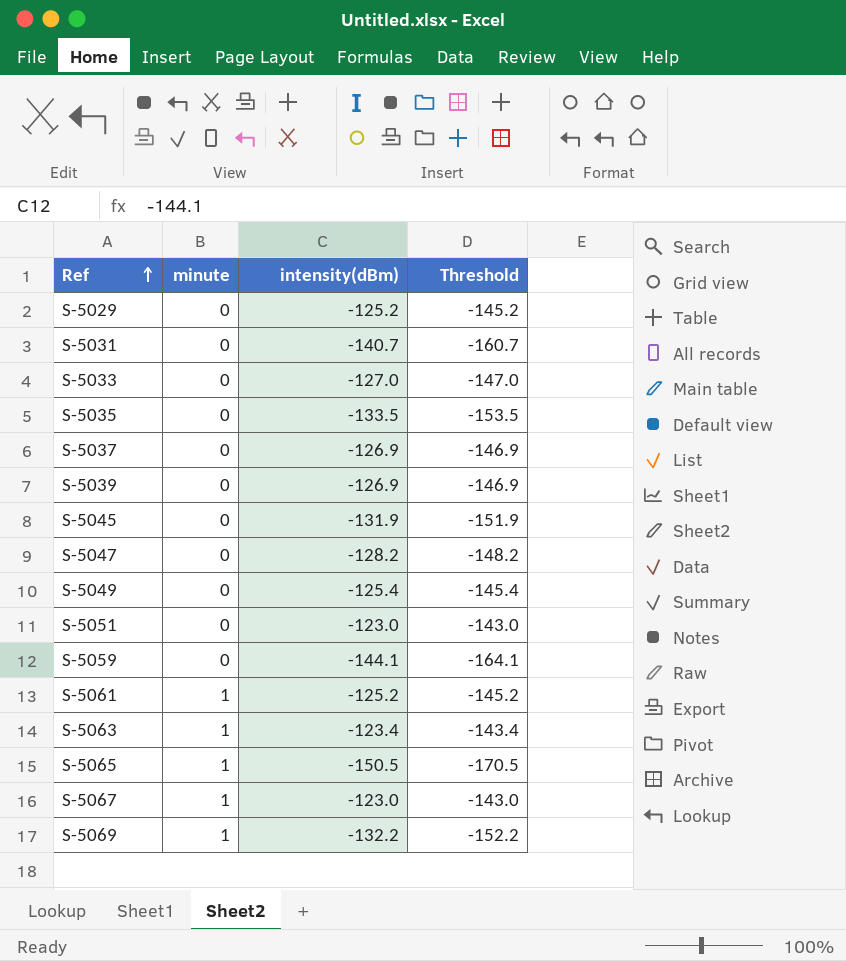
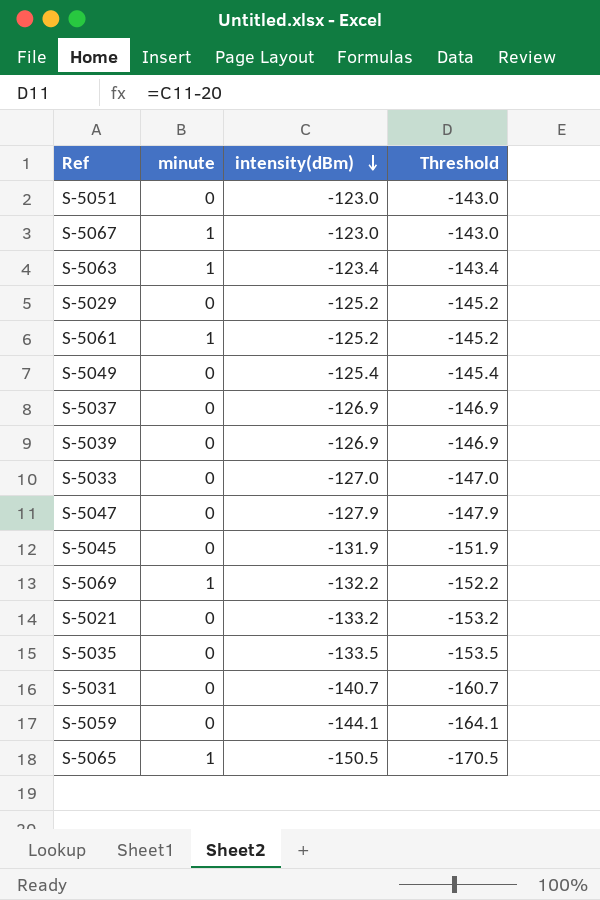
row order: Ref ascending -> intensity(dBm) descending
S-5047 | intensity(dBm): -128.2 -> -127.9
S-5047 | Threshold: -148.2 -> -147.9
row S-5021: none -> 0 | -133.2 | -153.2

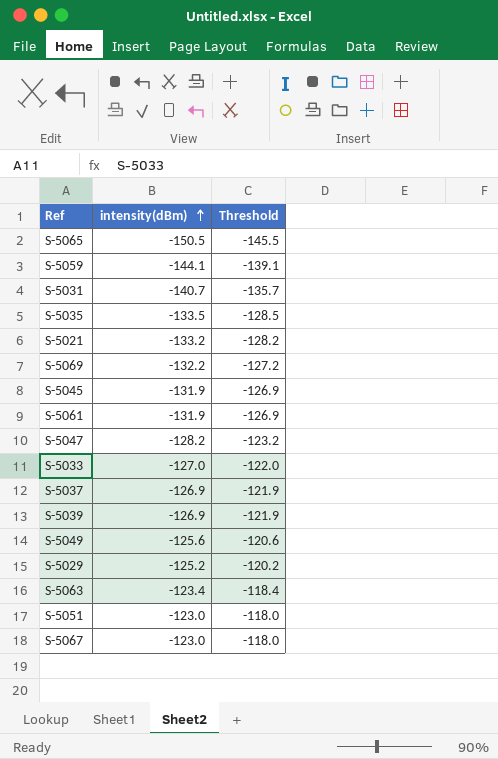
row order: intensity(dBm) descending -> intensity(dBm) ascending
column minute | position: 2 -> none
column Threshold | formula: [intensity(dBm)] - 20 -> [intensity(dBm)] + 5
S-5061 | intensity(dBm): -125.2 -> -131.9
S-5047 | intensity(dBm): -127.9 -> -128.2
S-5049 | intensity(dBm): -125.4 -> -125.6

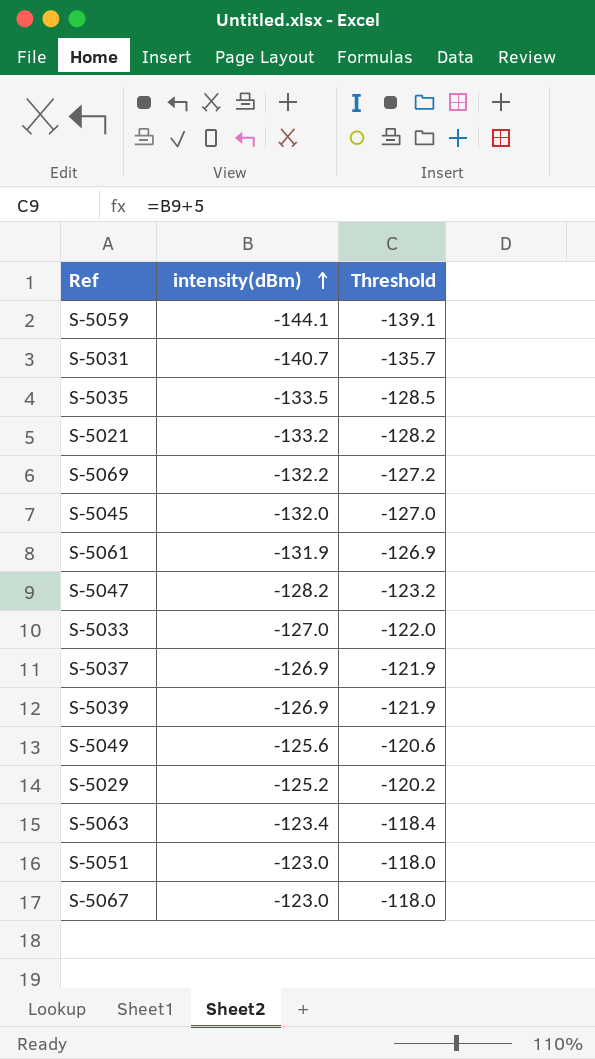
row S-5065: -150.5 | -145.5 -> none
S-5045 | intensity(dBm): -131.9 -> -132.0
S-5045 | Threshold: -126.9 -> -127.0

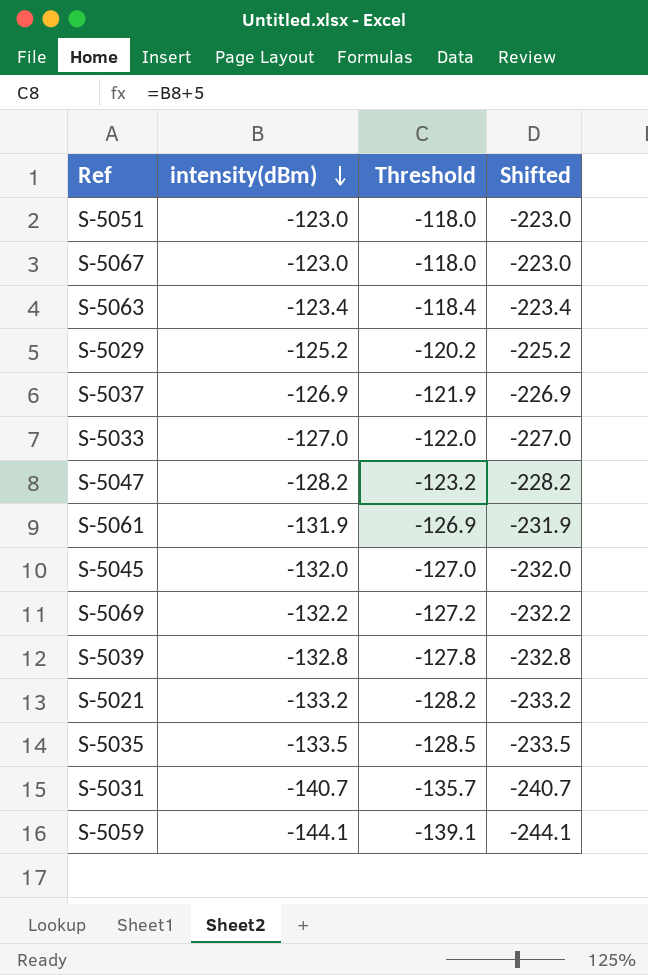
row order: intensity(dBm) ascending -> intensity(dBm) descending
column Shifted | formula: none -> [intensity(dBm)] - 100
row S-5049: -125.6 | -120.6 -> none
S-5039 | intensity(dBm): -126.9 -> -132.8
S-5039 | Threshold: -121.9 -> -127.8

